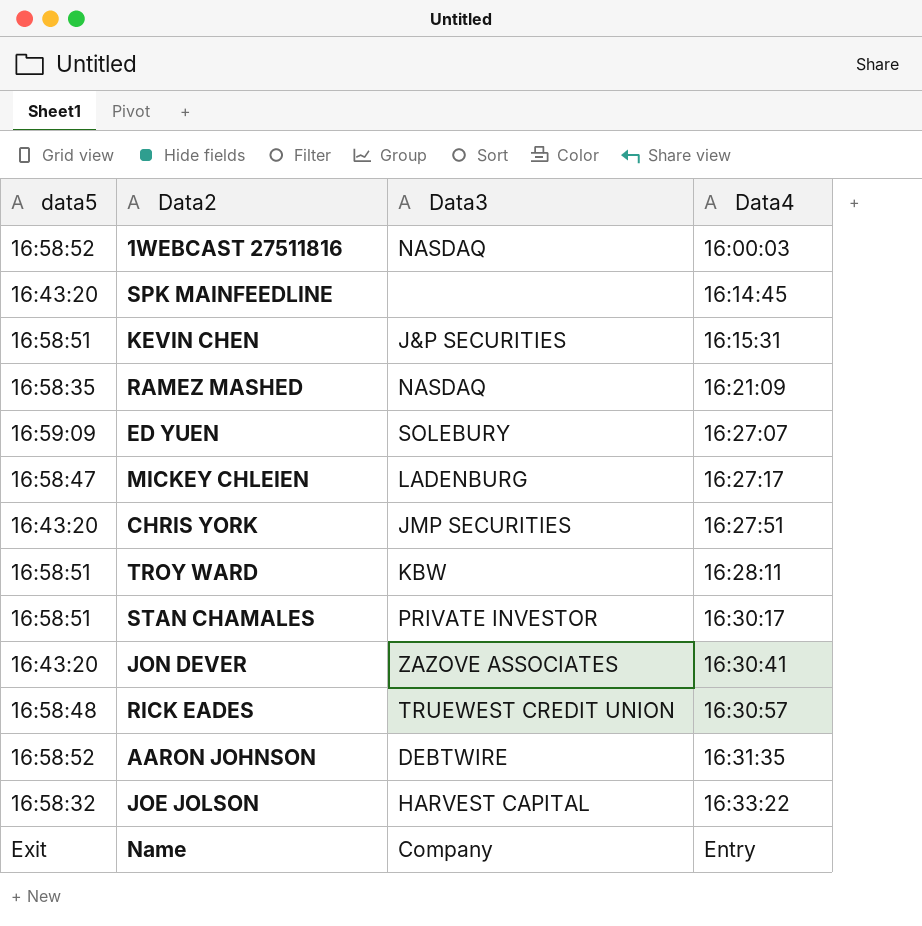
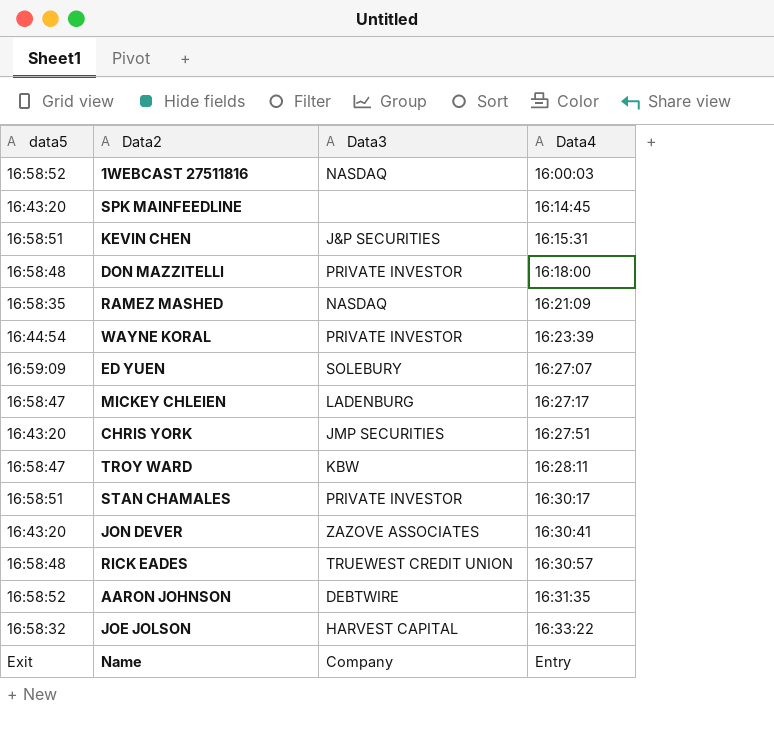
row DON MAZZITELLI: none -> 16:58:48 | PRIVATE INVESTOR | 16:18:00
row WAYNE KORAL: none -> 16:44:54 | PRIVATE INVESTOR | 16:23:39
TROY WARD | data5: 16:58:51 -> 16:58:47

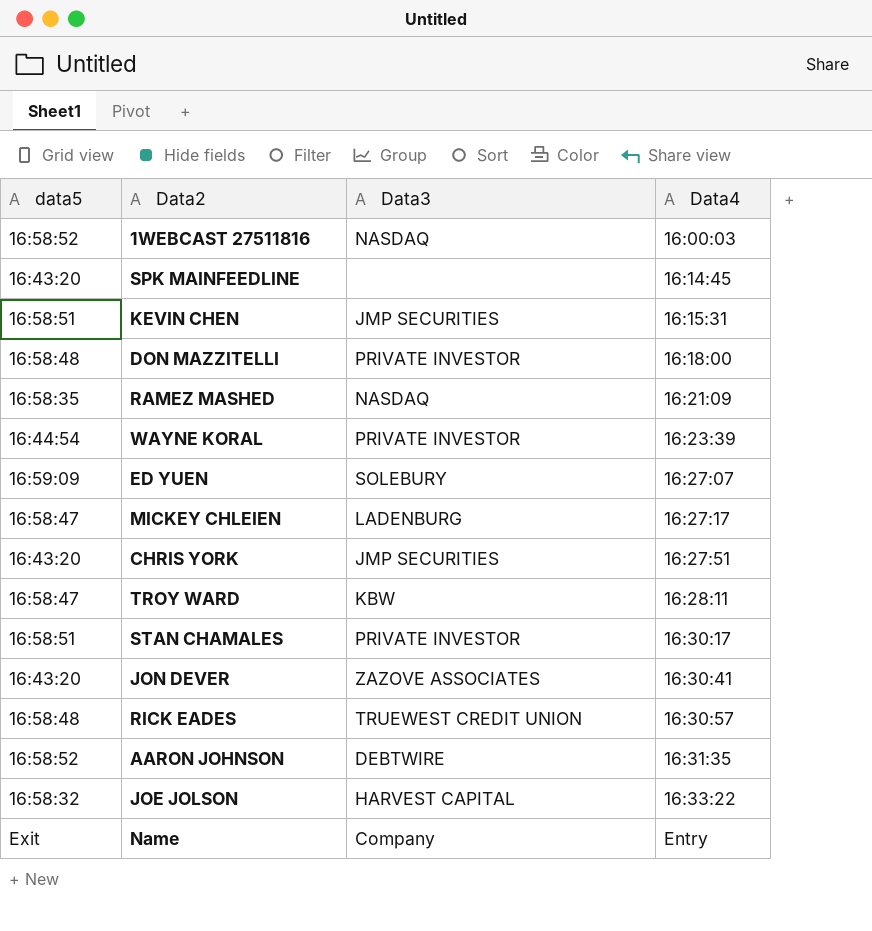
KEVIN CHEN | Data3: J&P SECURITIES -> JMP SECURITIES

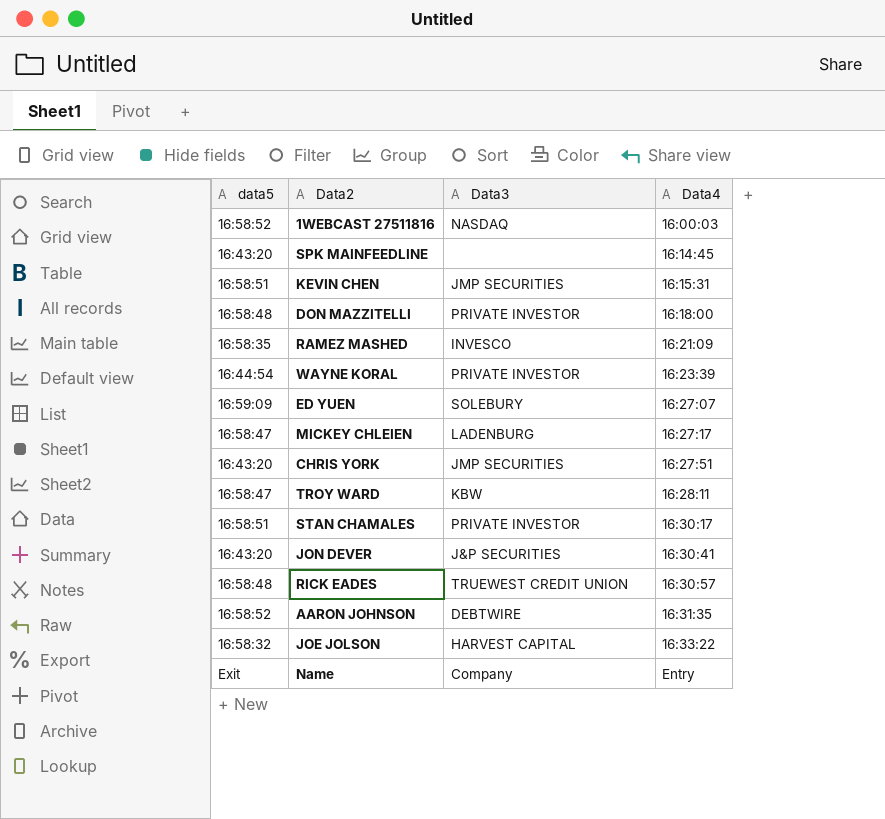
RAMEZ MASHED | Data3: NASDAQ -> INVESCO
JON DEVER | Data3: ZAZOVE ASSOCIATES -> J&P SECURITIES

